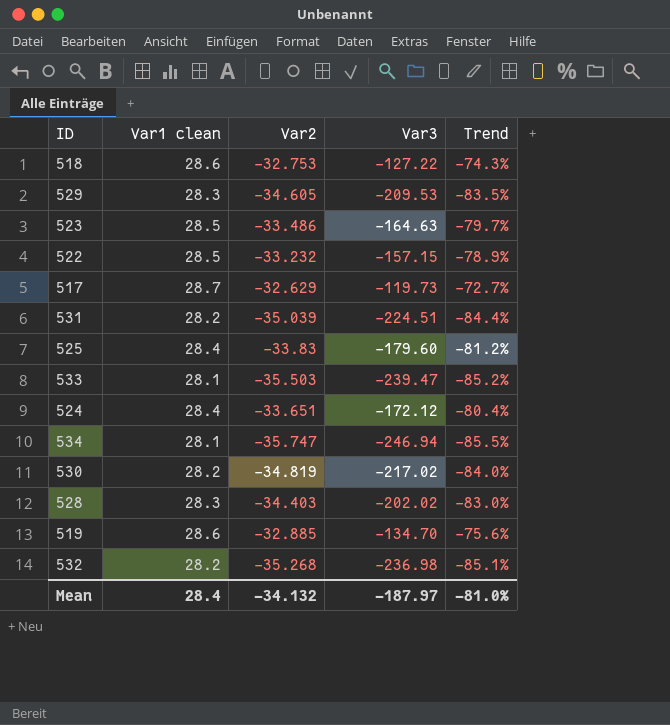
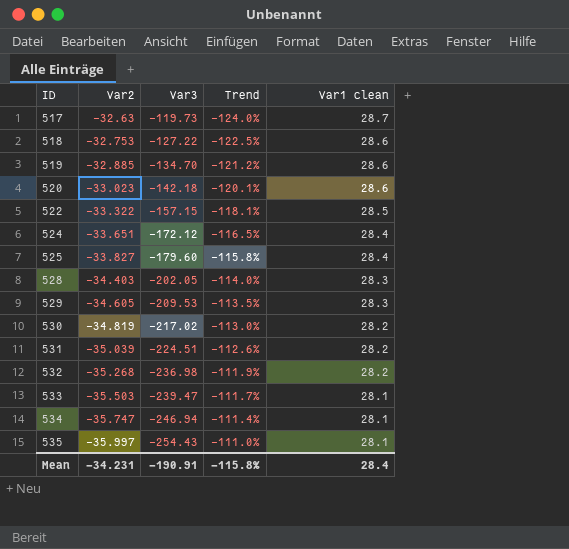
row order: none -> ID ascending
column Trend | formula: ([Var2] - [Var3]) / [Var3] -> ([Var1 clean] - [Var3]) / [Var3]
column Var1 clean | position: 2 -> 5
row 523: 28.5 | -33.486 | -164.63 | -79.7% -> none
517 | Var2: -32.629 -> -32.63
row 520: none -> -33.023 | -142.18 | -120.1% | 28.6
522 | Var2: -33.232 -> -33.322
525 | Var2: -33.83 -> -33.827
528 | Var3: -202.02 -> -202.05
row 535: none -> -35.997 | -254.43 | -111.0% | 28.1
Mean | Var2: -34.132 -> -34.231
Mean | Var3: -187.97 -> -190.91
Mean | Trend: -81.0% -> -115.8%

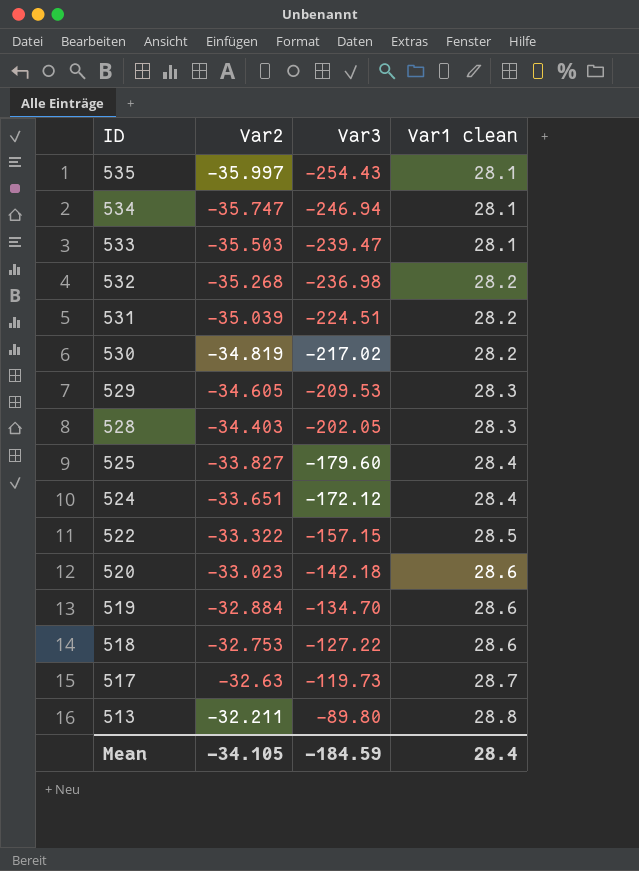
row order: ID ascending -> ID descending
column Trend | formula: ([Var1 clean] - [Var3]) / [Var3] -> none
519 | Var2: -32.885 -> -32.884
row 513: none -> -32.211 | -89.80 | 28.8
Mean | Var2: -34.231 -> -34.105
Mean | Var3: -190.91 -> -184.59

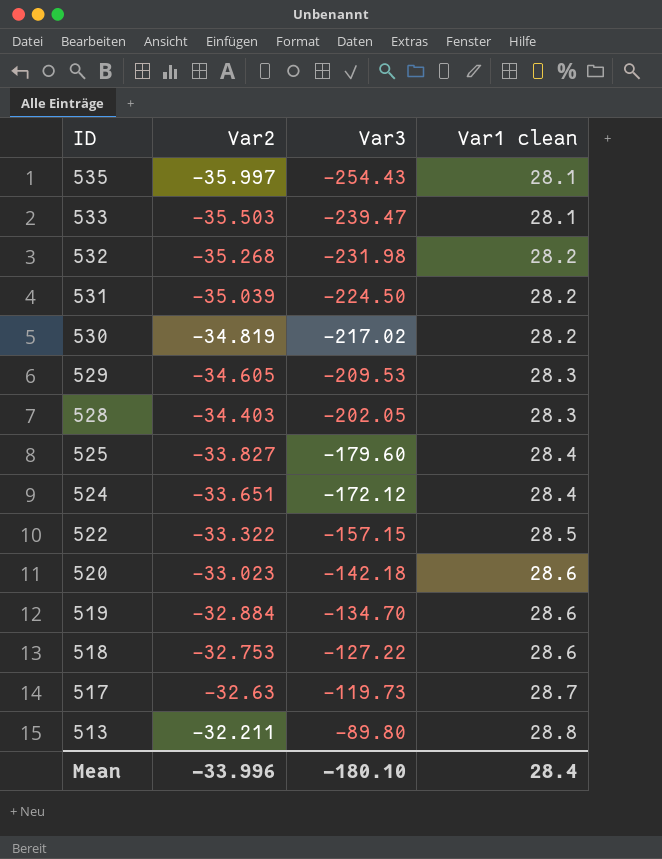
row 534: -35.747 | -246.94 | 28.1 -> none
532 | Var3: -236.98 -> -231.98
531 | Var3: -224.51 -> -224.50
Mean | Var2: -34.105 -> -33.996
Mean | Var3: -184.59 -> -180.10

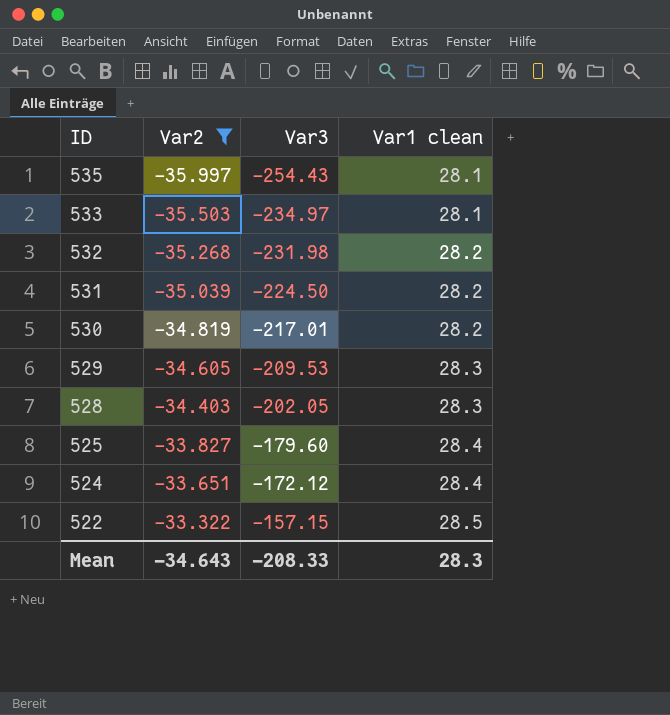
filter: none -> Var2 <= -33.322
533 | Var3: -239.47 -> -234.97
530 | Var3: -217.02 -> -217.01
Mean | Var2: -33.996 -> -34.643
Mean | Var3: -180.10 -> -208.33
Mean | Var1 clean: 28.4 -> 28.3

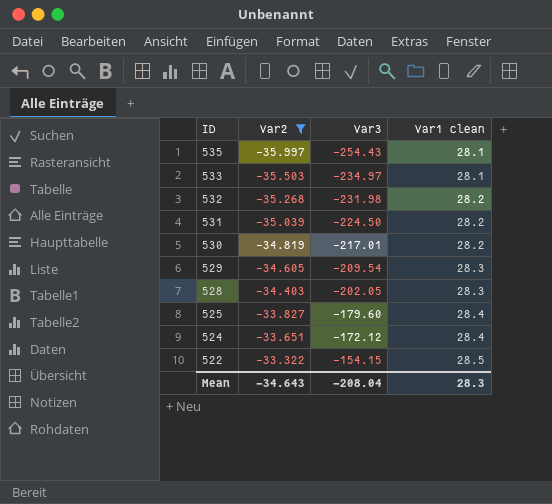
529 | Var3: -209.53 -> -209.54
522 | Var3: -157.15 -> -154.15
Mean | Var3: -208.33 -> -208.04

